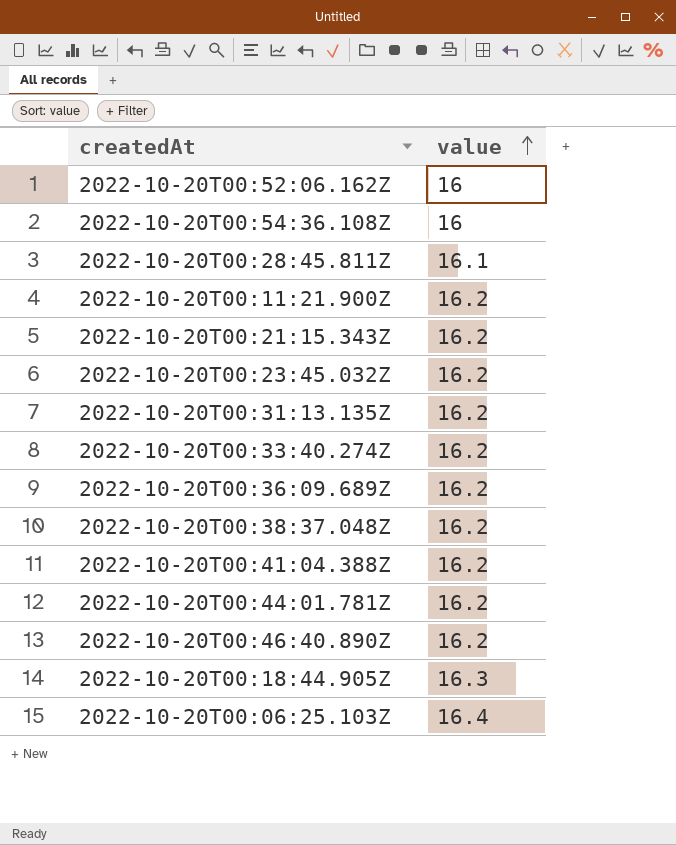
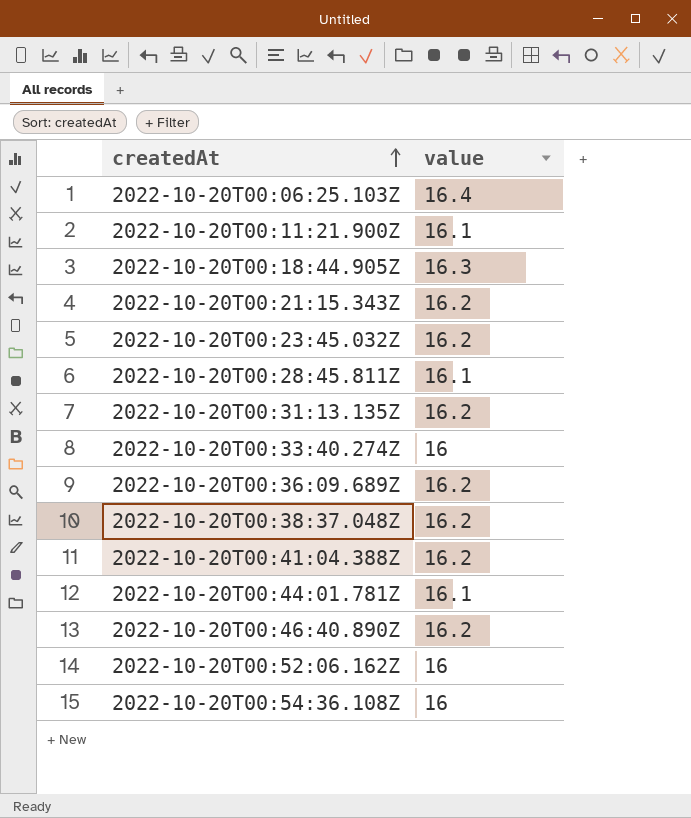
row order: value ascending -> createdAt ascending
2022-10-20T00:11:21.900Z | value: 16.2 -> 16.1
2022-10-20T00:33:40.274Z | value: 16.2 -> 16
2022-10-20T00:44:01.781Z | value: 16.2 -> 16.1

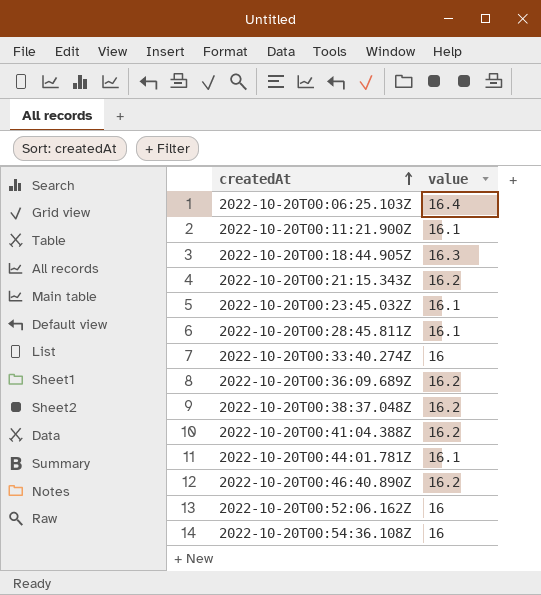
row 2022-10-20T00:31:13.135Z: 16.2 -> none
2022-10-20T00:23:45.032Z | value: 16.2 -> 16.1

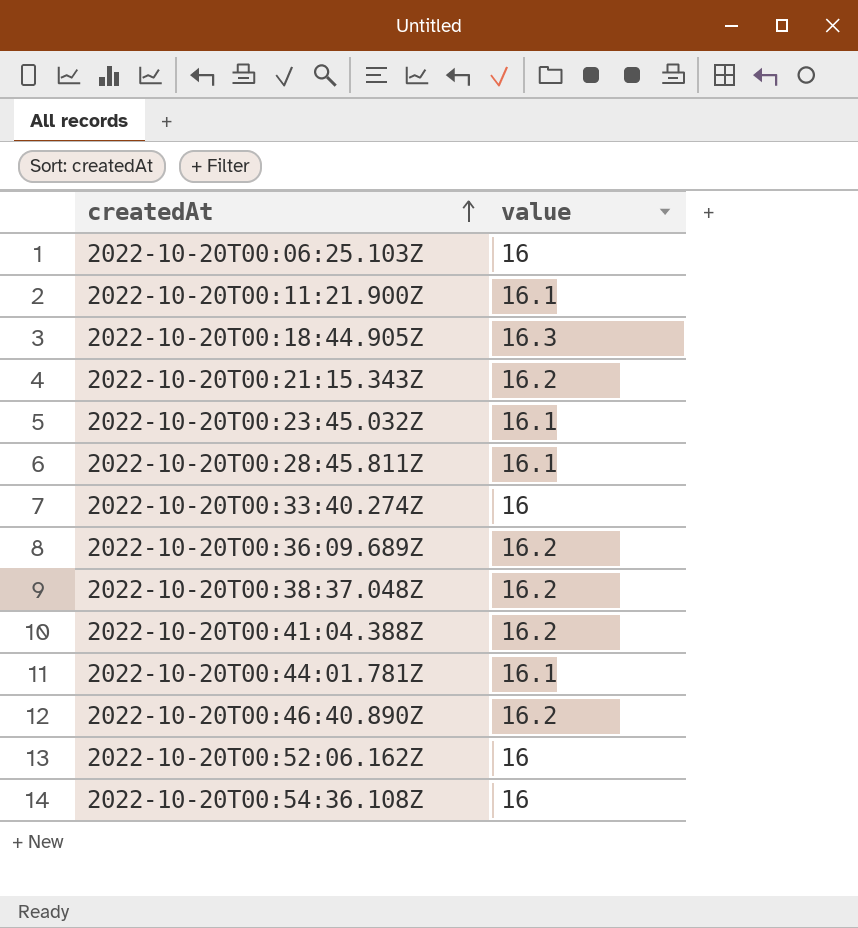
2022-10-20T00:06:25.103Z | value: 16.4 -> 16

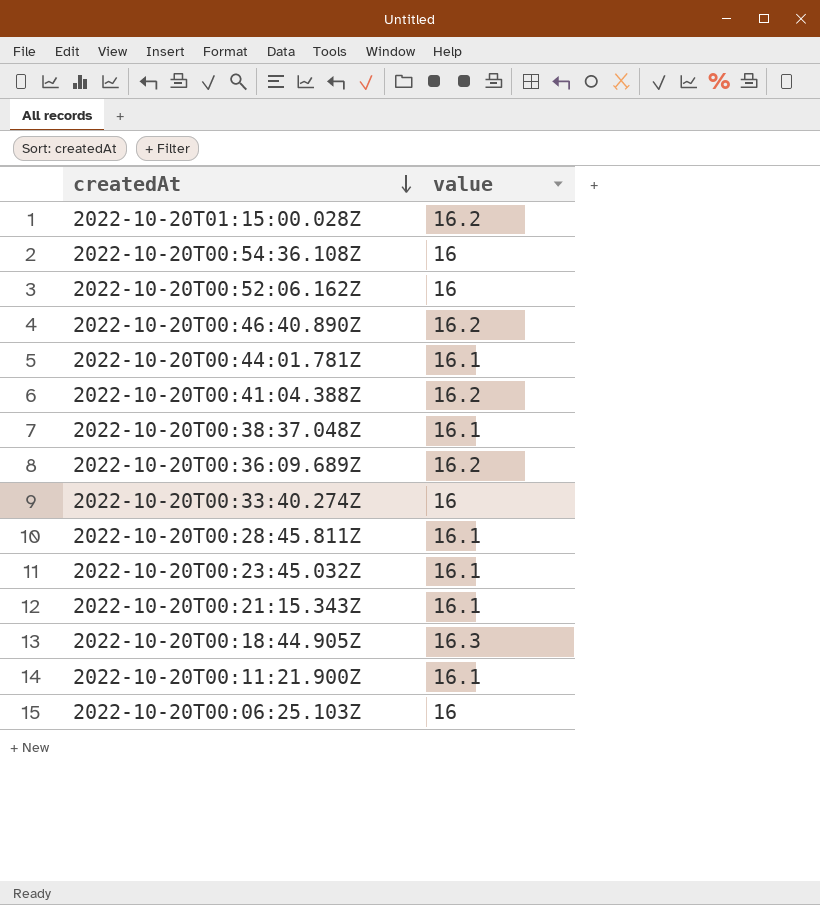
row order: createdAt ascending -> createdAt descending
row 2022-10-20T01:15:00.028Z: none -> 16.2
2022-10-20T00:38:37.048Z | value: 16.2 -> 16.1
2022-10-20T00:21:15.343Z | value: 16.2 -> 16.1

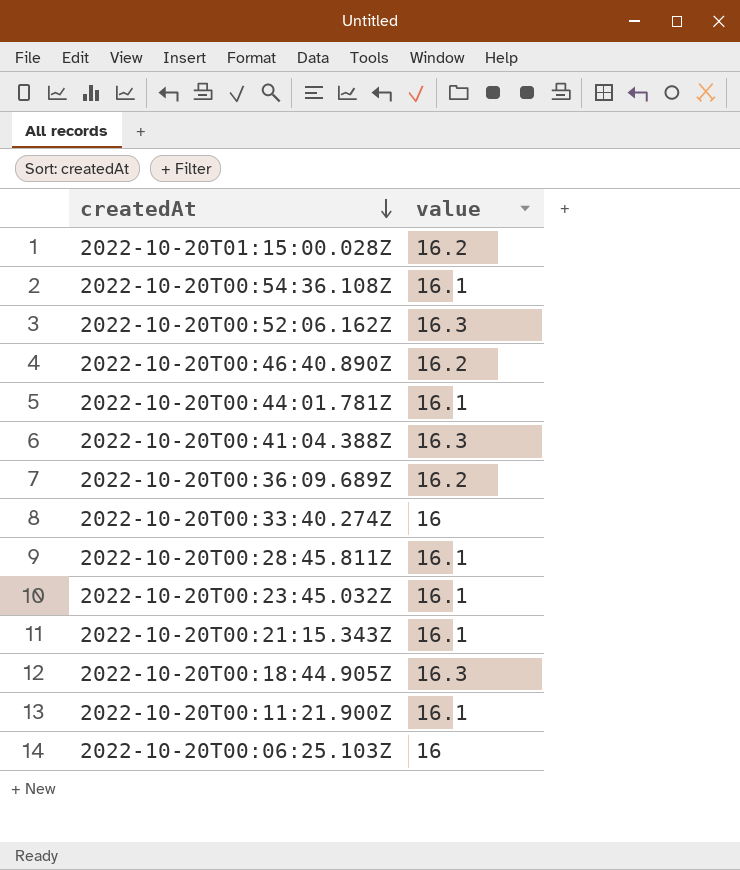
row 2022-10-20T00:38:37.048Z: 16.1 -> none
2022-10-20T00:54:36.108Z | value: 16 -> 16.1
2022-10-20T00:52:06.162Z | value: 16 -> 16.3
2022-10-20T00:41:04.388Z | value: 16.2 -> 16.3

